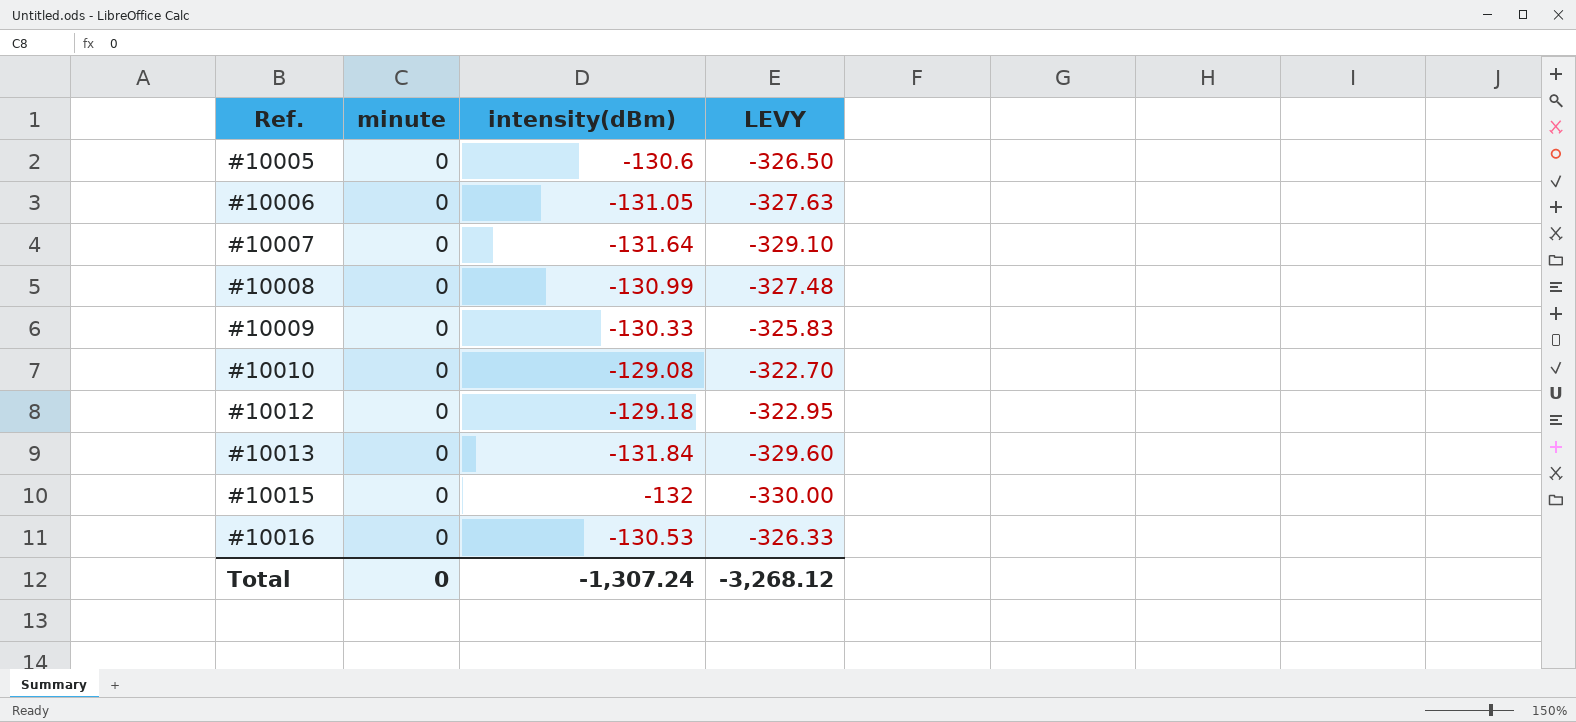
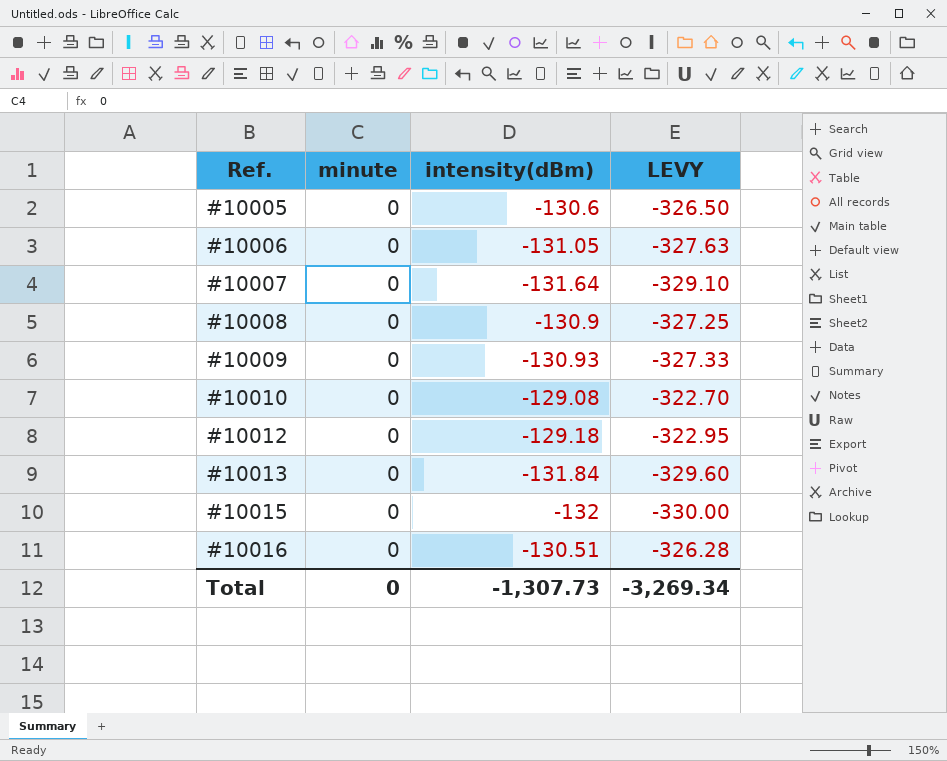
#10008 | intensity(dBm): -130.99 -> -130.9
#10008 | LEVY: -327.48 -> -327.25
#10009 | intensity(dBm): -130.33 -> -130.93
#10009 | LEVY: -325.83 -> -327.33
#10016 | intensity(dBm): -130.53 -> -130.51
#10016 | LEVY: -326.33 -> -326.28
Total | intensity(dBm): -1,307.24 -> -1,307.73
Total | LEVY: -3,268.12 -> -3,269.34

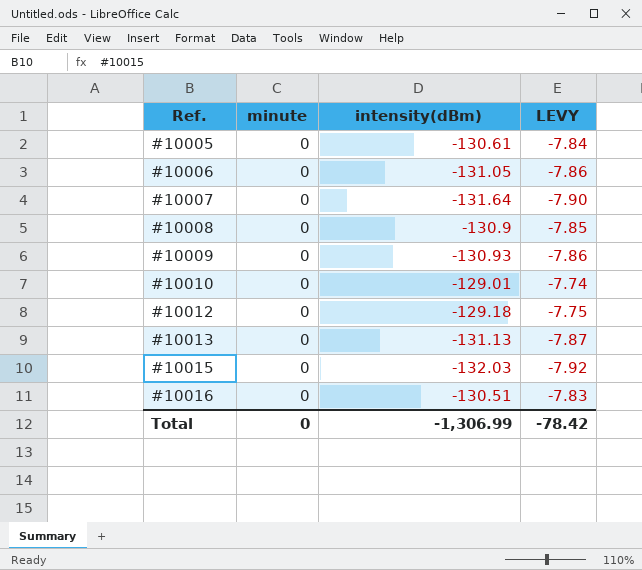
column LEVY | formula: [intensity(dBm)] * 2.5 -> [intensity(dBm)] * 0.06
#10005 | intensity(dBm): -130.6 -> -130.61
#10010 | intensity(dBm): -129.08 -> -129.01
#10013 | intensity(dBm): -131.84 -> -131.13
#10015 | intensity(dBm): -132 -> -132.03
Total | intensity(dBm): -1,307.73 -> -1,306.99
Total | LEVY: -3,269.34 -> -78.42

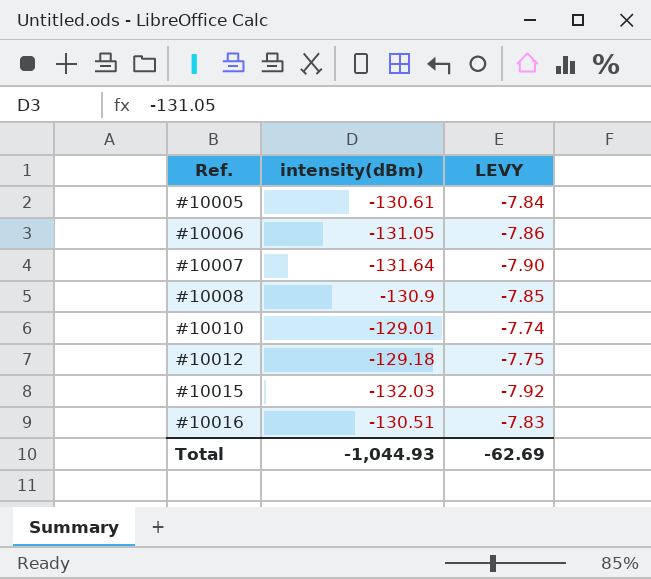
column minute | position: 2 -> none
row #10009: 0 | -130.93 | -7.86 -> none
row #10013: 0 | -131.13 | -7.87 -> none
Total | intensity(dBm): -1,306.99 -> -1,044.93
Total | LEVY: -78.42 -> -62.69

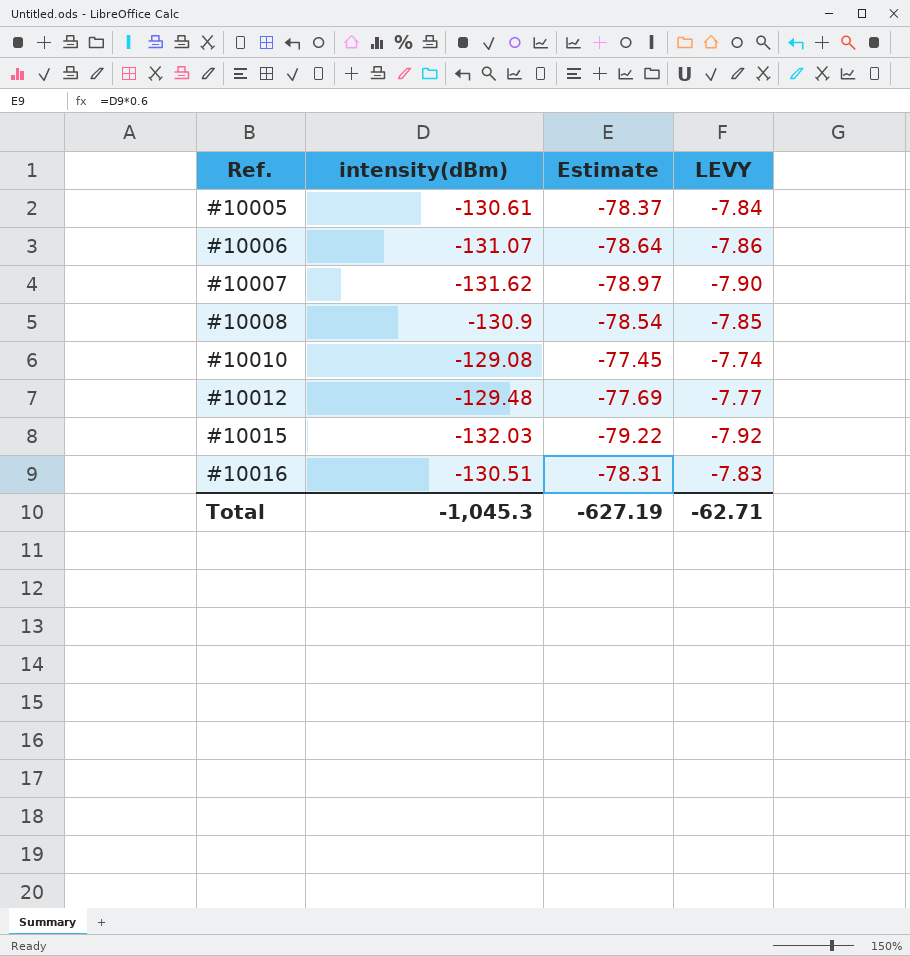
column Estimate | formula: none -> [intensity(dBm)] * 0.6
#10006 | intensity(dBm): -131.05 -> -131.07
#10007 | intensity(dBm): -131.64 -> -131.62
#10010 | intensity(dBm): -129.01 -> -129.08
#10012 | intensity(dBm): -129.18 -> -129.48
#10012 | LEVY: -7.75 -> -7.77
Total | intensity(dBm): -1,044.93 -> -1,045.3
Total | LEVY: -62.69 -> -62.71

